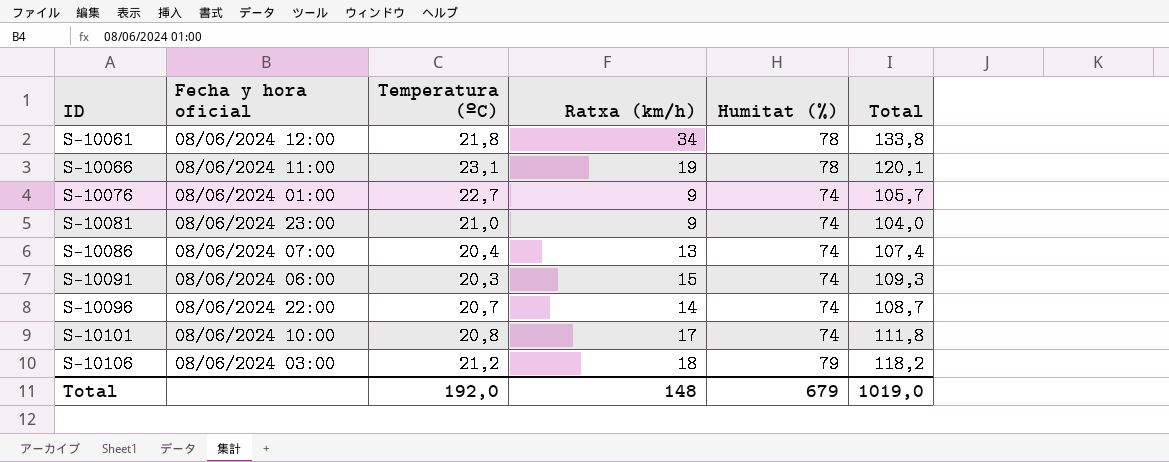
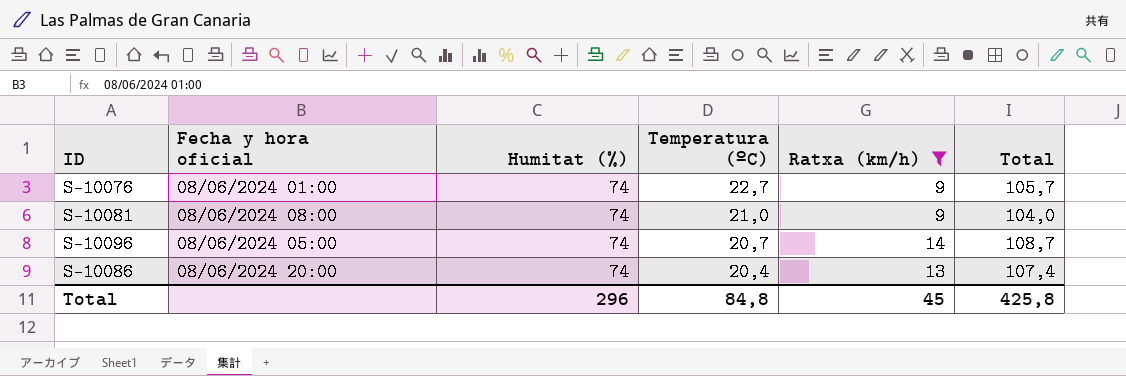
filter: none -> Ratxa (km/h) <= 14
row order: ID ascending -> Temperatura (ºC) descending
column Humitat (%) | position: 5 -> 3
S-10081 | Fecha y hora oficial: 08/06/2024 23:00 -> 08/06/2024 08:00
S-10096 | Fecha y hora oficial: 08/06/2024 22:00 -> 08/06/2024 05:00
S-10086 | Fecha y hora oficial: 08/06/2024 07:00 -> 08/06/2024 20:00
Total | Humitat (%): 679 -> 296
Total | Temperatura (ºC): 192,0 -> 84,8
Total | Ratxa (km/h): 148 -> 45
Total | Total: 1019,0 -> 425,8

